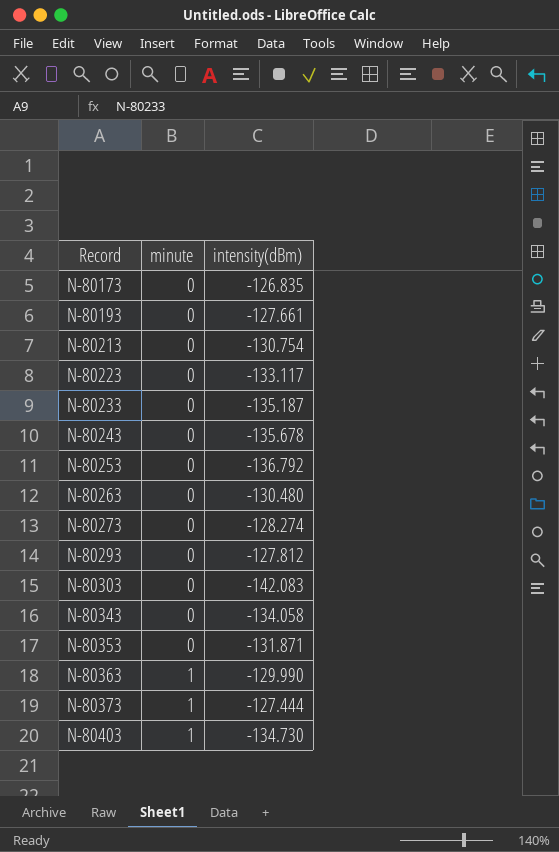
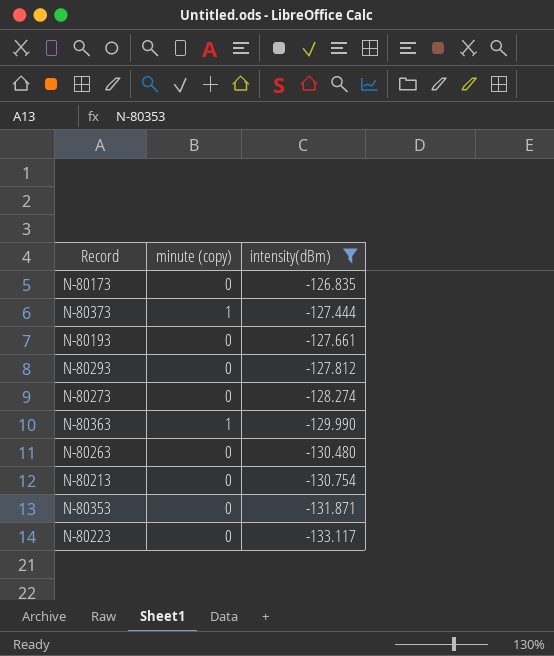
filter: none -> intensity(dBm) >= -133.117
row order: Record ascending -> intensity(dBm) descending
column name: minute -> minute (copy)

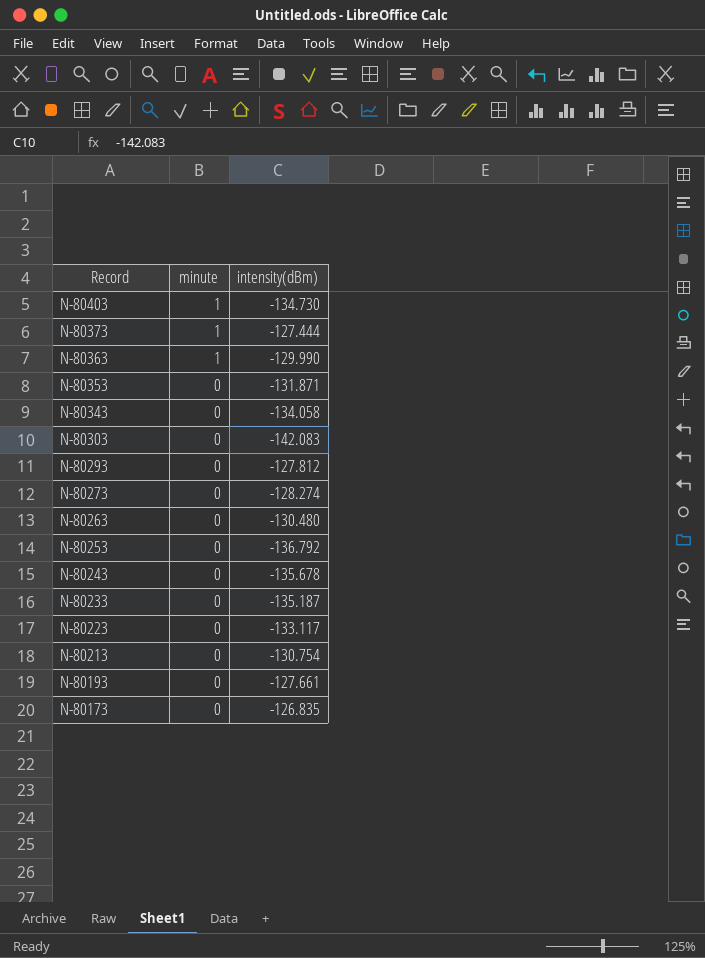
filter: intensity(dBm) >= -133.117 -> none
row order: intensity(dBm) descending -> Record descending
column name: minute (copy) -> minute

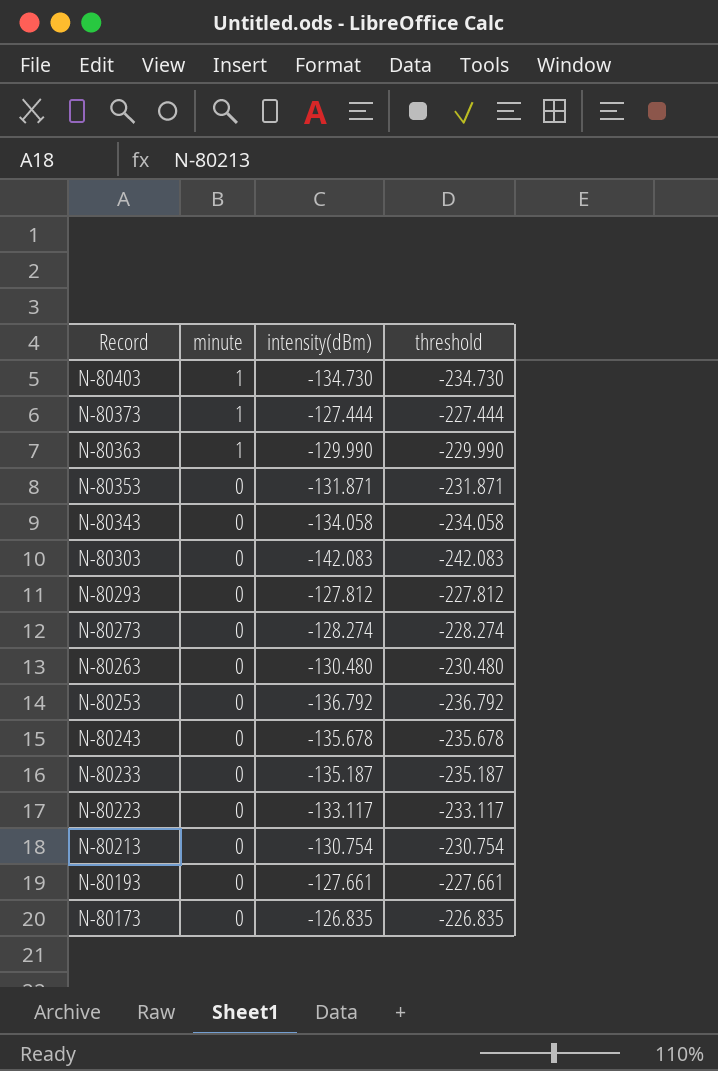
column threshold | formula: none -> [intensity(dBm)] - 100

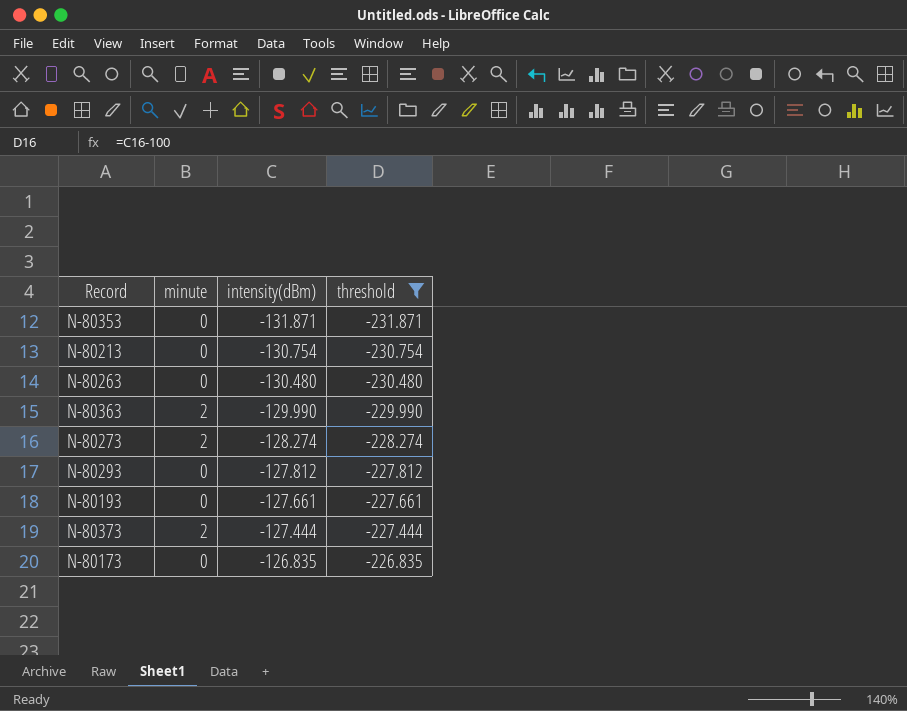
filter: none -> threshold >= -231.871
row order: Record descending -> intensity(dBm) ascending
N-80363 | minute: 1 -> 2
N-80273 | minute: 0 -> 2
N-80373 | minute: 1 -> 2

